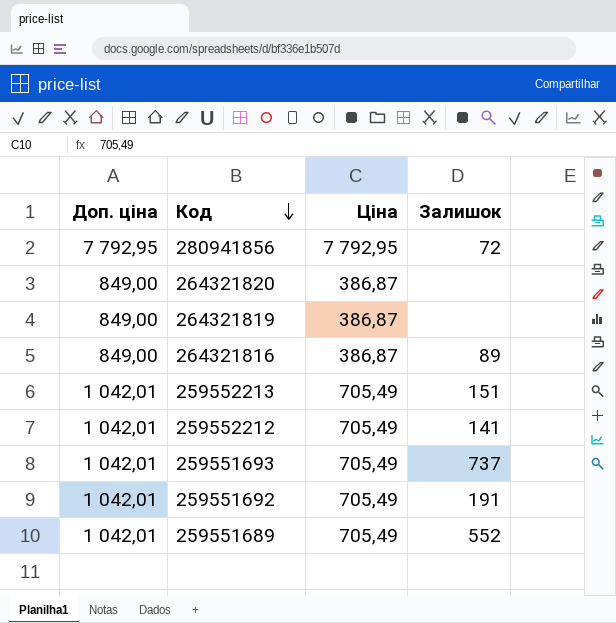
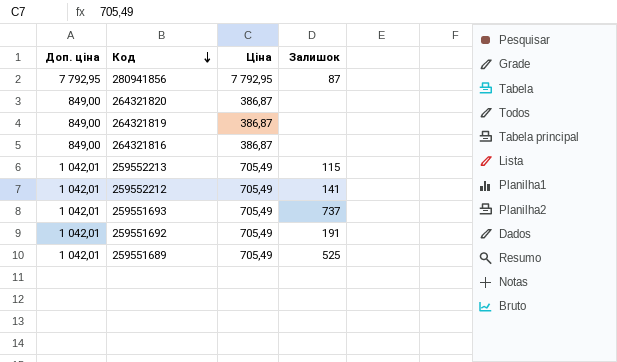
280941856 | Залишок: 72 -> 87
264321816 | Залишок: 89 -> none
259552213 | Залишок: 151 -> 115
259551689 | Залишок: 552 -> 525

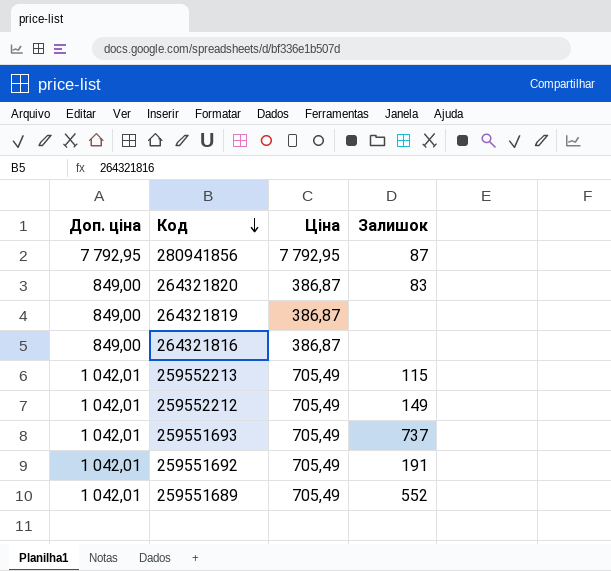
264321820 | Залишок: none -> 83
259552212 | Залишок: 141 -> 149
259551689 | Залишок: 525 -> 552

